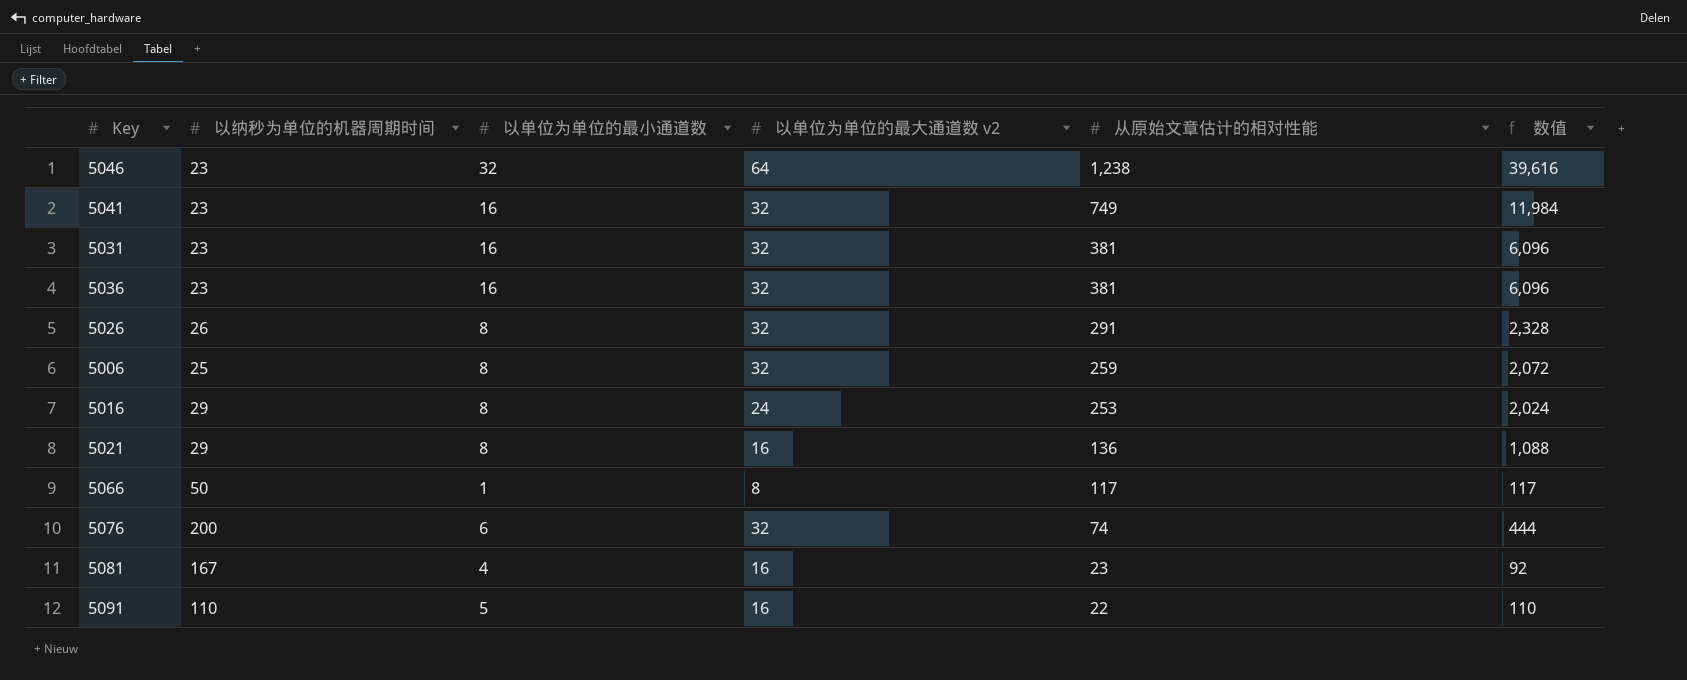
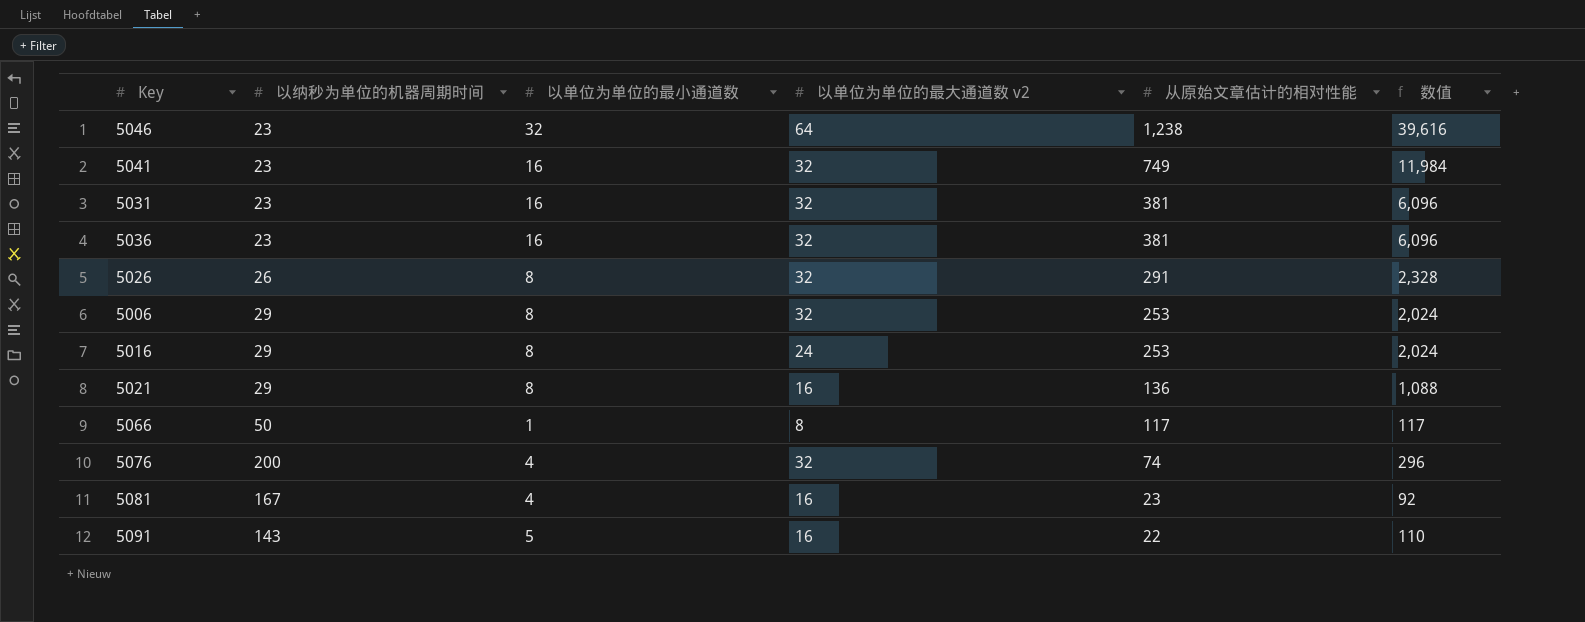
5006 | 以纳秒为单位的机器周期时间: 25 -> 29
5006 | 从原始文章估计的相对性能: 259 -> 253
5006 | 数值: 2,072 -> 2,024
5076 | 以单位为单位的最小通道数: 6 -> 4
5076 | 数值: 444 -> 296
5091 | 以纳秒为单位的机器周期时间: 110 -> 143

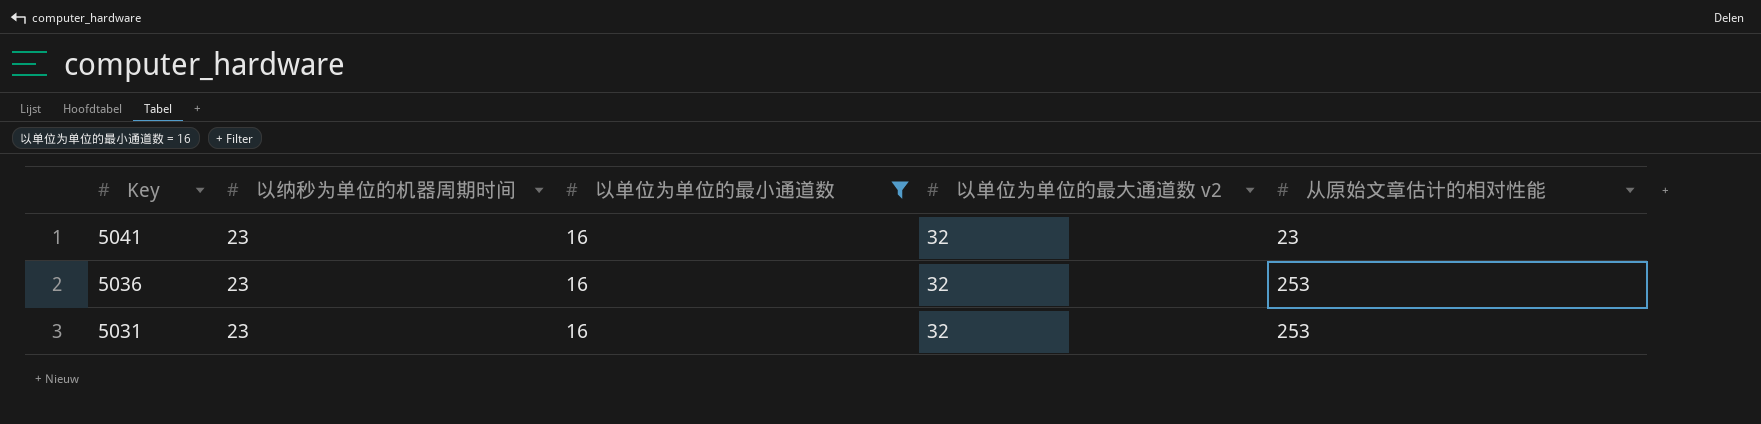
filter: none -> 以单位为单位的最小通道数 = 16
row order: 从原始文章估计的相对性能 descending -> Key descending
column 数值 | formula: [以单位为单位的最小通道数] * [从原始文章估计的相对性能] -> none
5041 | 从原始文章估计的相对性能: 749 -> 23
5036 | 从原始文章估计的相对性能: 381 -> 253
5031 | 从原始文章估计的相对性能: 381 -> 253

